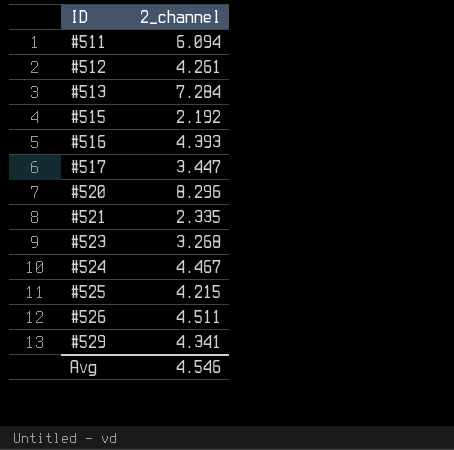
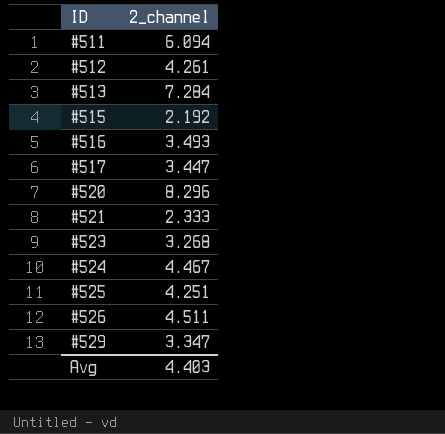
#516 | 2_channel: 4.393 -> 3.493
#521 | 2_channel: 2.335 -> 2.333
#525 | 2_channel: 4.215 -> 4.251
#529 | 2_channel: 4.341 -> 3.347
Avg | 2_channel: 4.546 -> 4.403

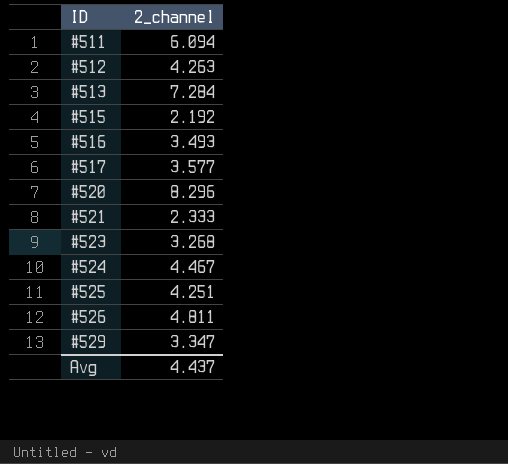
#512 | 2_channel: 4.261 -> 4.263
#517 | 2_channel: 3.447 -> 3.577
#526 | 2_channel: 4.511 -> 4.811
Avg | 2_channel: 4.403 -> 4.437

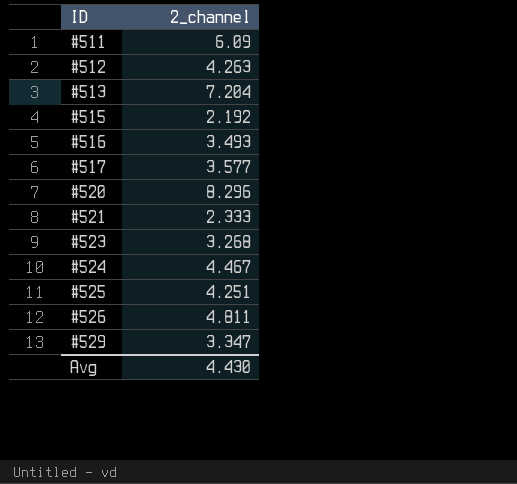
#511 | 2_channel: 6.094 -> 6.09
#513 | 2_channel: 7.284 -> 7.204
Avg | 2_channel: 4.437 -> 4.430

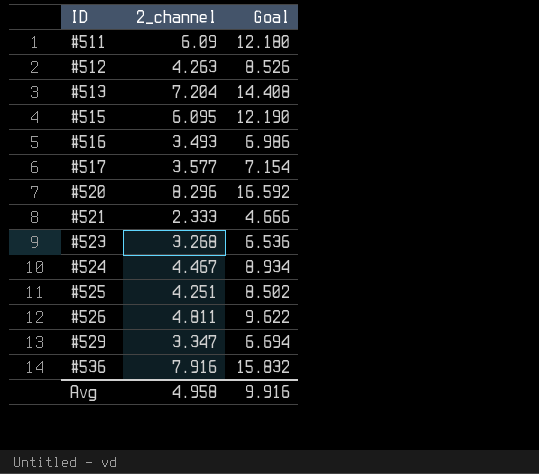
column Goal | formula: none -> [2_channel] * 2
#515 | 2_channel: 2.192 -> 6.095
row #536: none -> 7.916 | 15.832
Avg | 2_channel: 4.430 -> 4.958

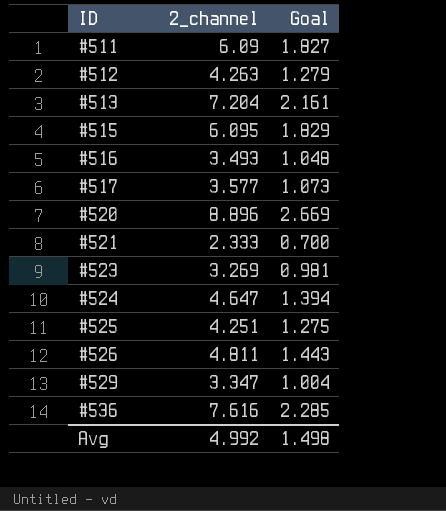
column Goal | formula: [2_channel] * 2 -> [2_channel] * 0.3
#520 | 2_channel: 8.296 -> 8.896
#523 | 2_channel: 3.268 -> 3.269
#524 | 2_channel: 4.467 -> 4.647
#536 | 2_channel: 7.916 -> 7.616
Avg | 2_channel: 4.958 -> 4.992
Avg | Goal: 9.916 -> 1.498

